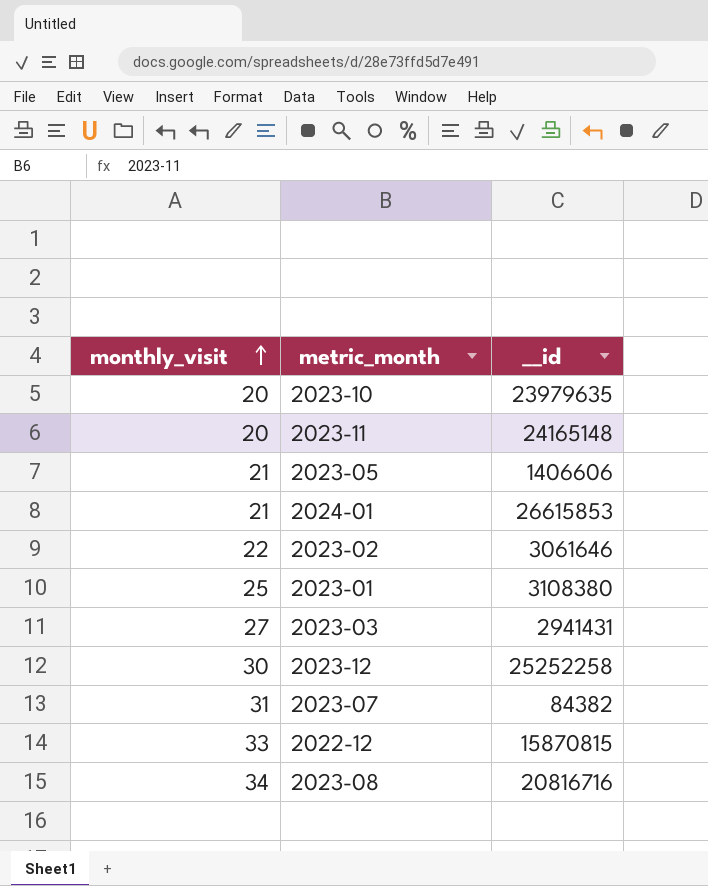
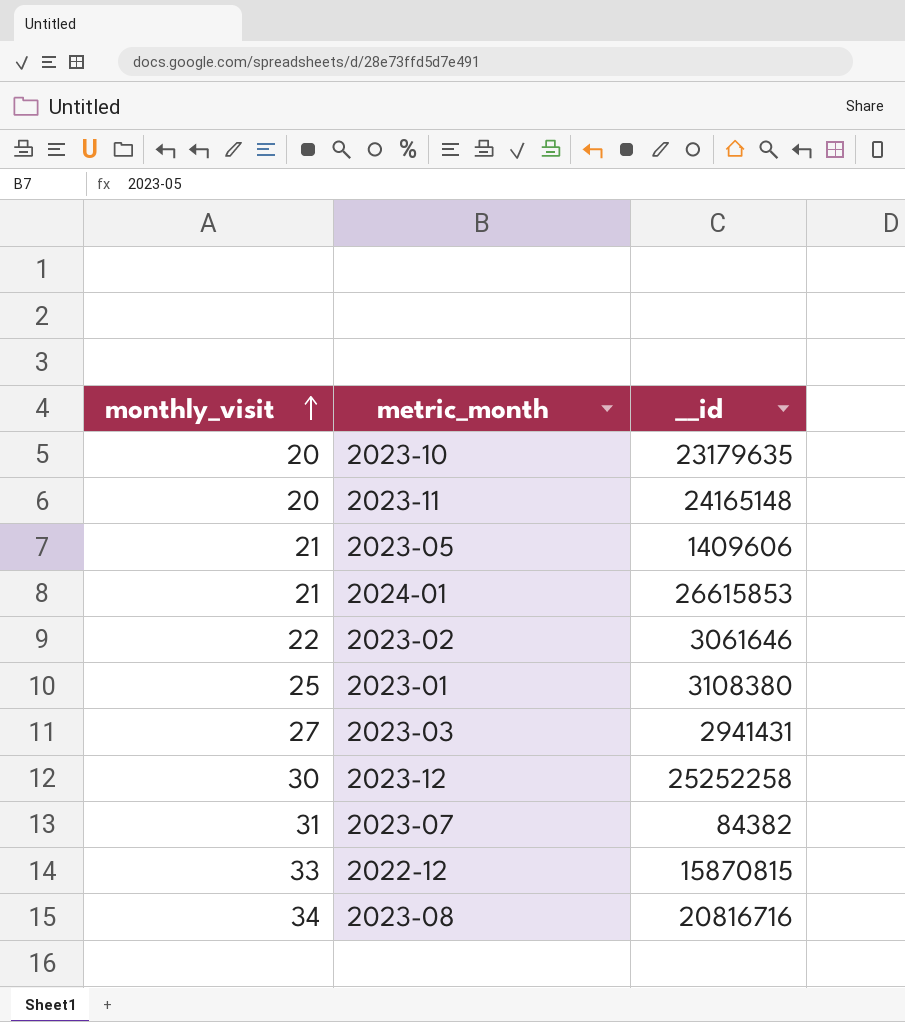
2023-10 | __id: 23979635 -> 23179635
2023-05 | __id: 1406606 -> 1409606

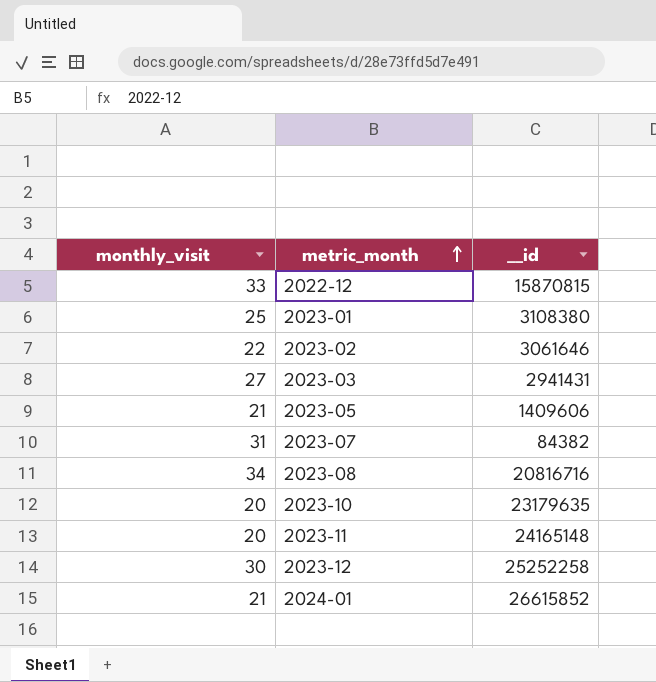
row order: monthly_visit ascending -> metric_month ascending
2024-01 | __id: 26615853 -> 26615852

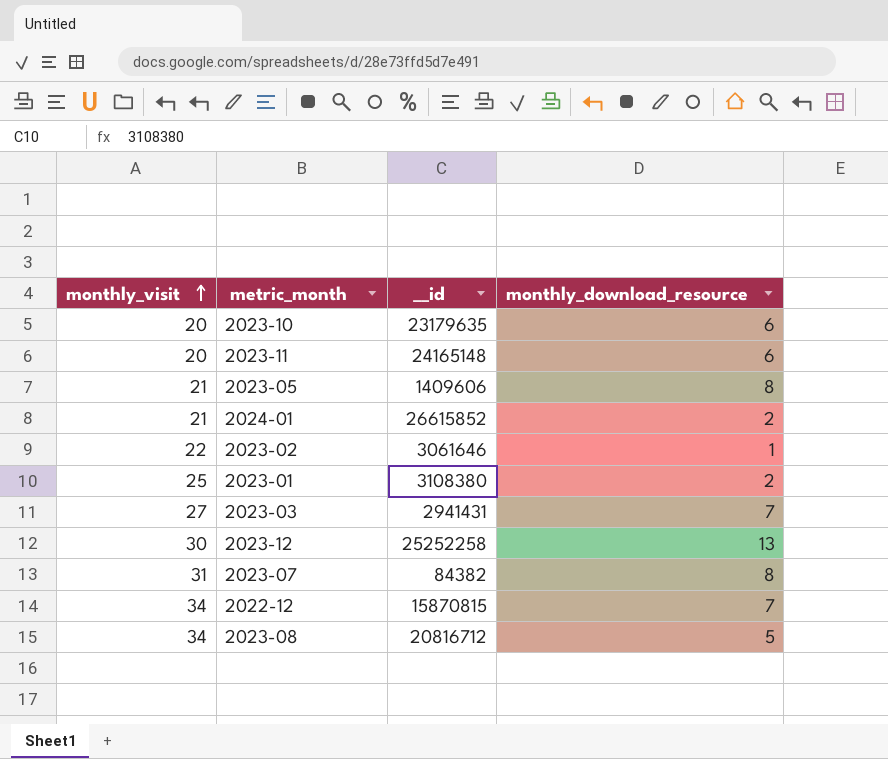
row order: metric_month ascending -> monthly_visit ascending
column monthly_download_resource | position: none -> 4
2022-12 | monthly_visit: 33 -> 34
2023-08 | __id: 20816716 -> 20816712

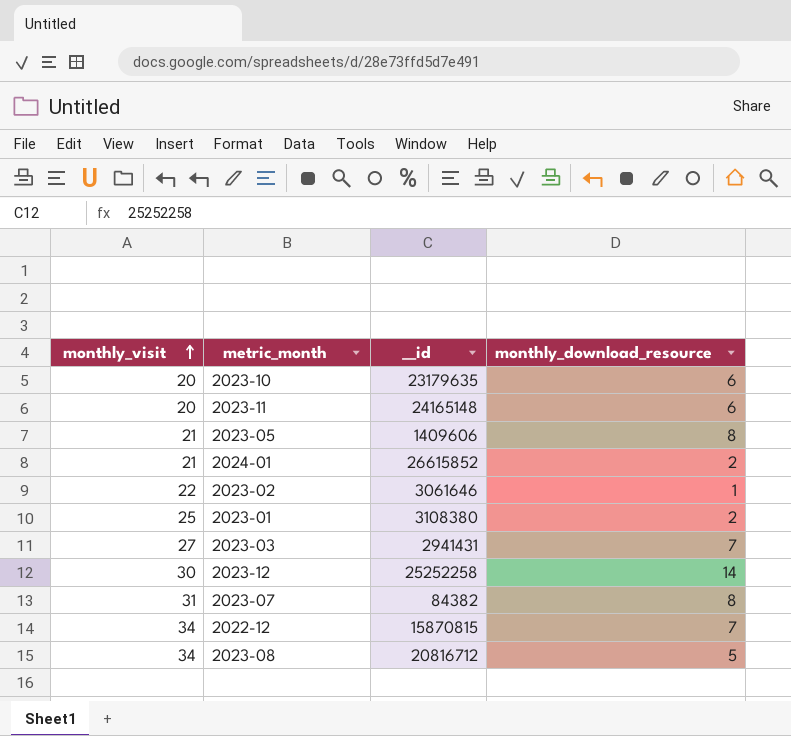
2023-12 | monthly_download_resource: 13 -> 14

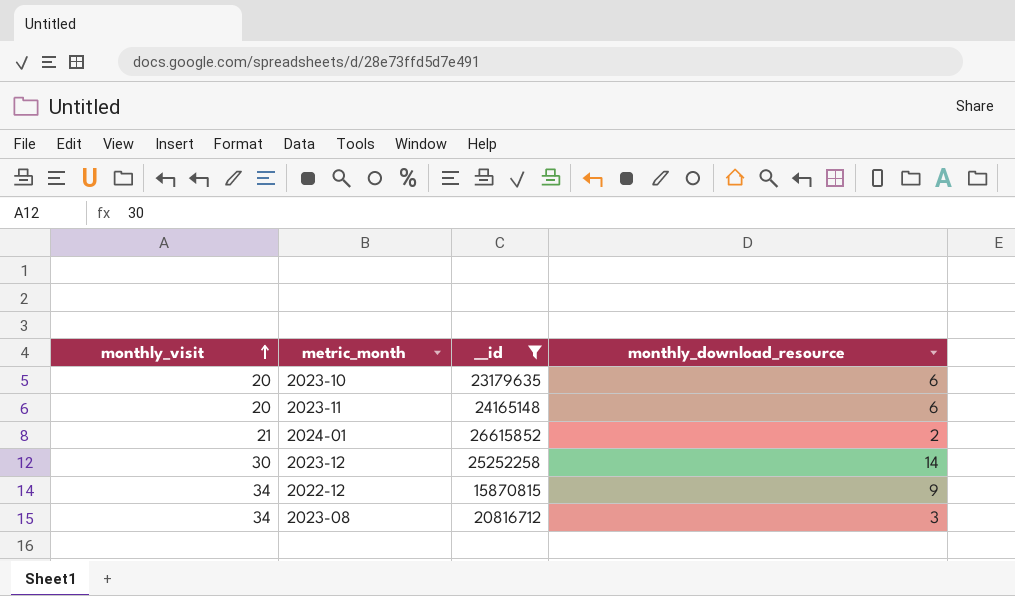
filter: none -> __id >= 15870815
2022-12 | monthly_download_resource: 7 -> 9
2023-08 | monthly_download_resource: 5 -> 3

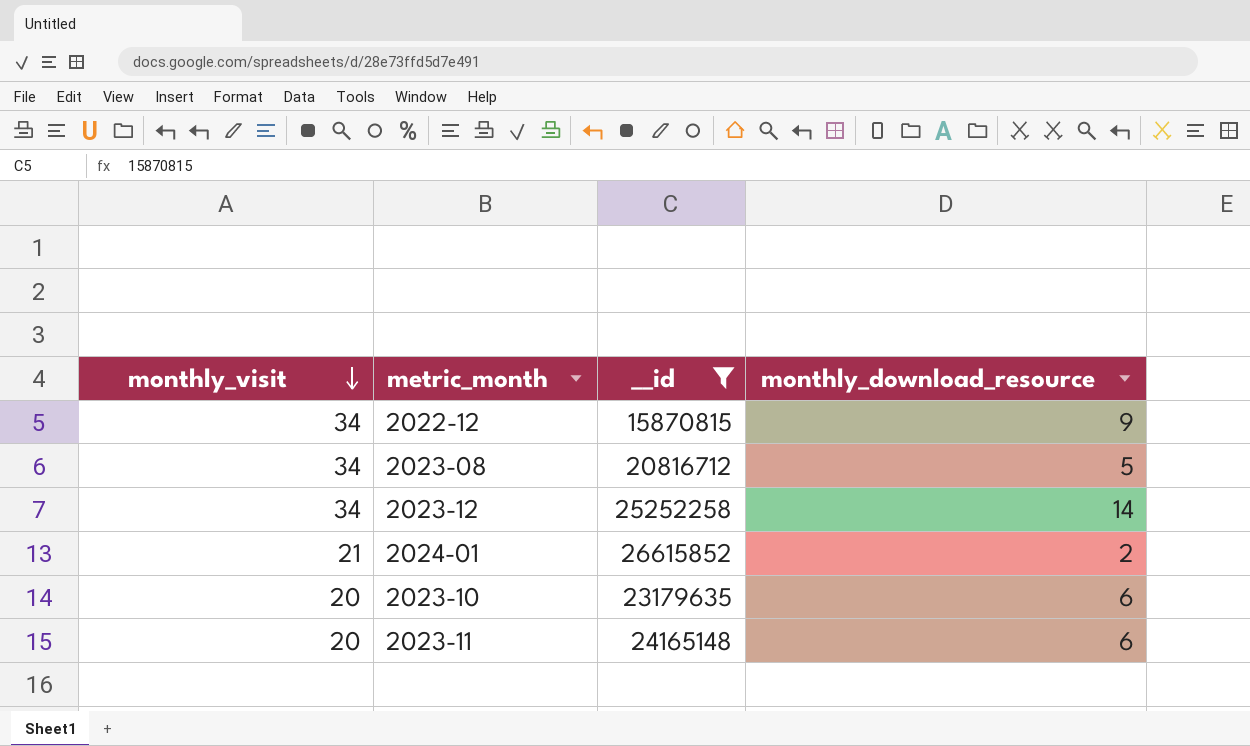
row order: monthly_visit ascending -> monthly_visit descending
2023-08 | monthly_download_resource: 3 -> 5
2023-12 | monthly_visit: 30 -> 34

